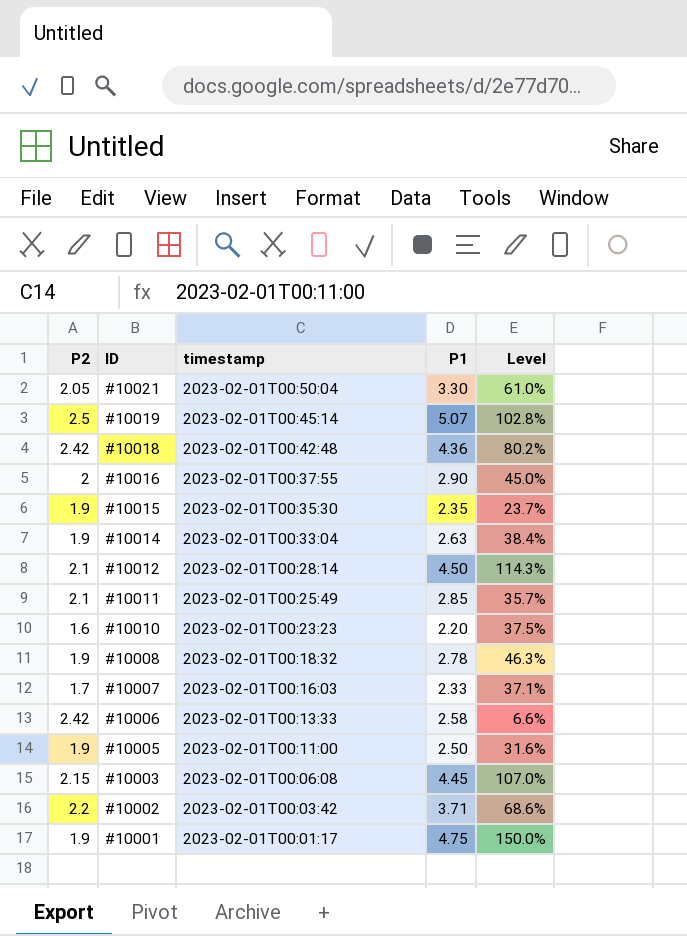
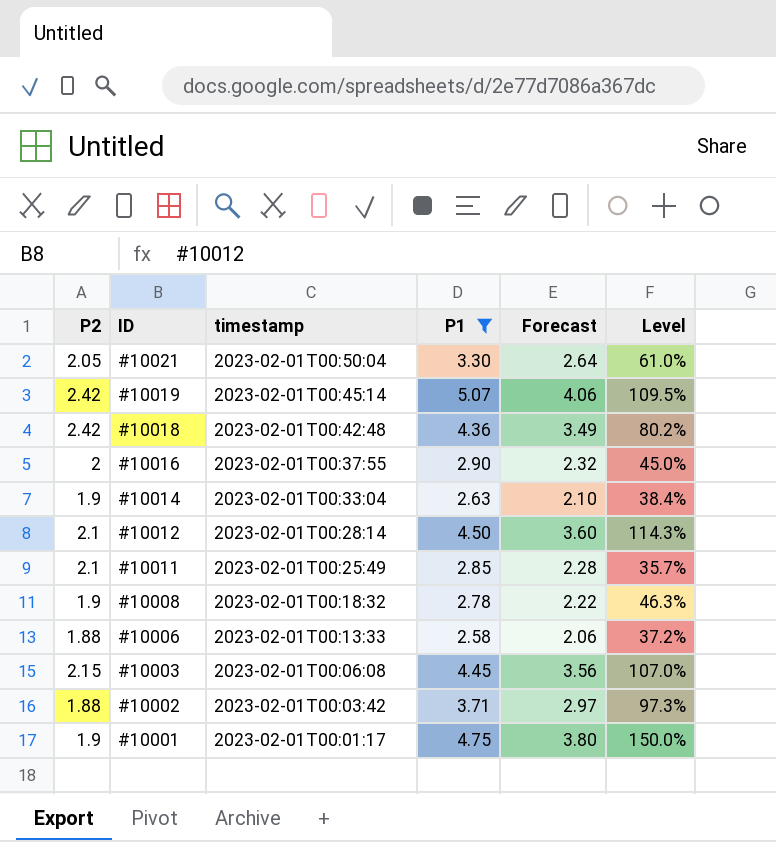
filter: none -> P1 >= 2.58
column Forecast | formula: none -> [P1] * 0.8
#10019 | P2: 2.5 -> 2.42
#10019 | Level: 102.8% -> 109.5%
#10006 | P2: 2.42 -> 1.88
#10006 | Level: 6.6% -> 37.2%
#10002 | P2: 2.2 -> 1.88
#10002 | Level: 68.6% -> 97.3%

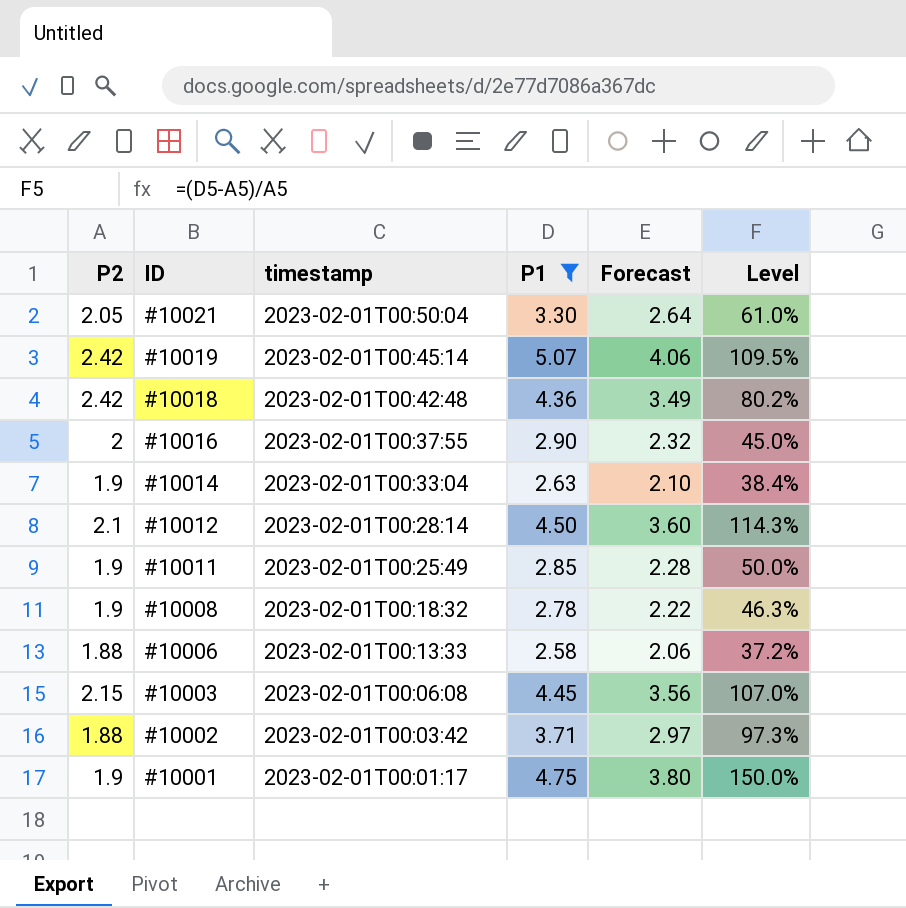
#10011 | P2: 2.1 -> 1.9
#10011 | Level: 35.7% -> 50.0%

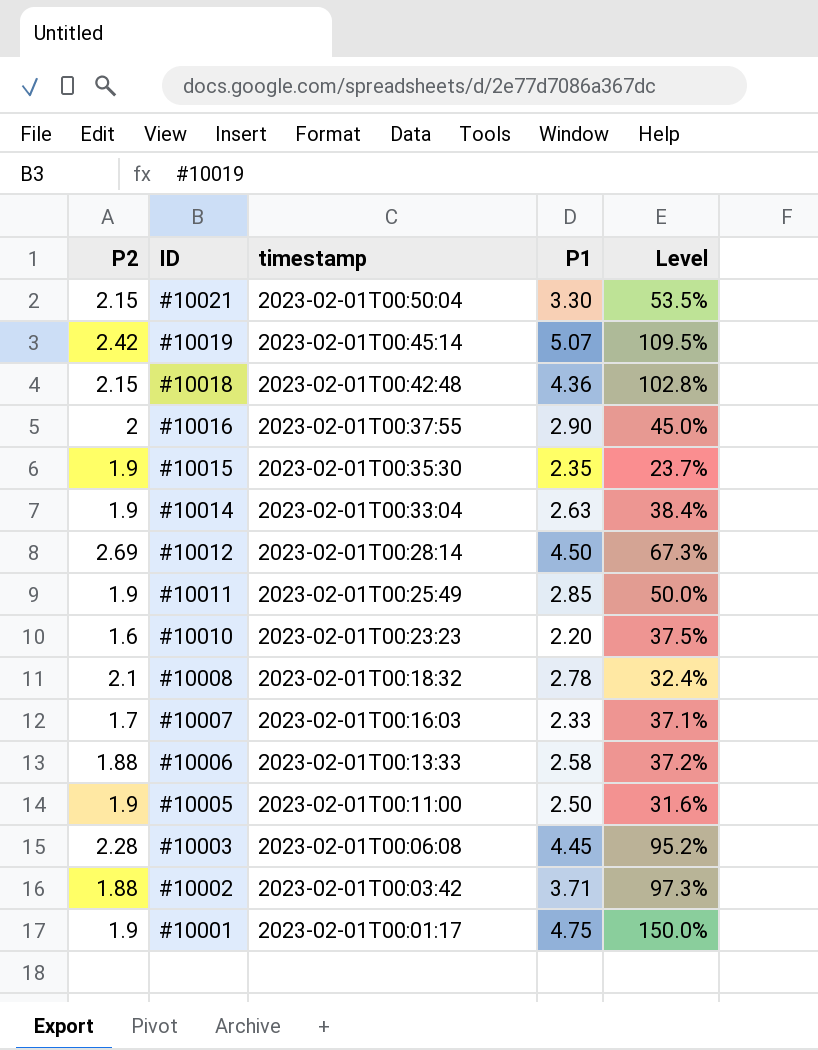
filter: P1 >= 2.58 -> none
column Forecast | formula: [P1] * 0.8 -> none
#10021 | P2: 2.05 -> 2.15
#10021 | Level: 61.0% -> 53.5%
#10018 | P2: 2.42 -> 2.15
#10018 | Level: 80.2% -> 102.8%
#10012 | P2: 2.1 -> 2.69
#10012 | Level: 114.3% -> 67.3%
#10008 | P2: 1.9 -> 2.1
#10008 | Level: 46.3% -> 32.4%
#10003 | P2: 2.15 -> 2.28
#10003 | Level: 107.0% -> 95.2%

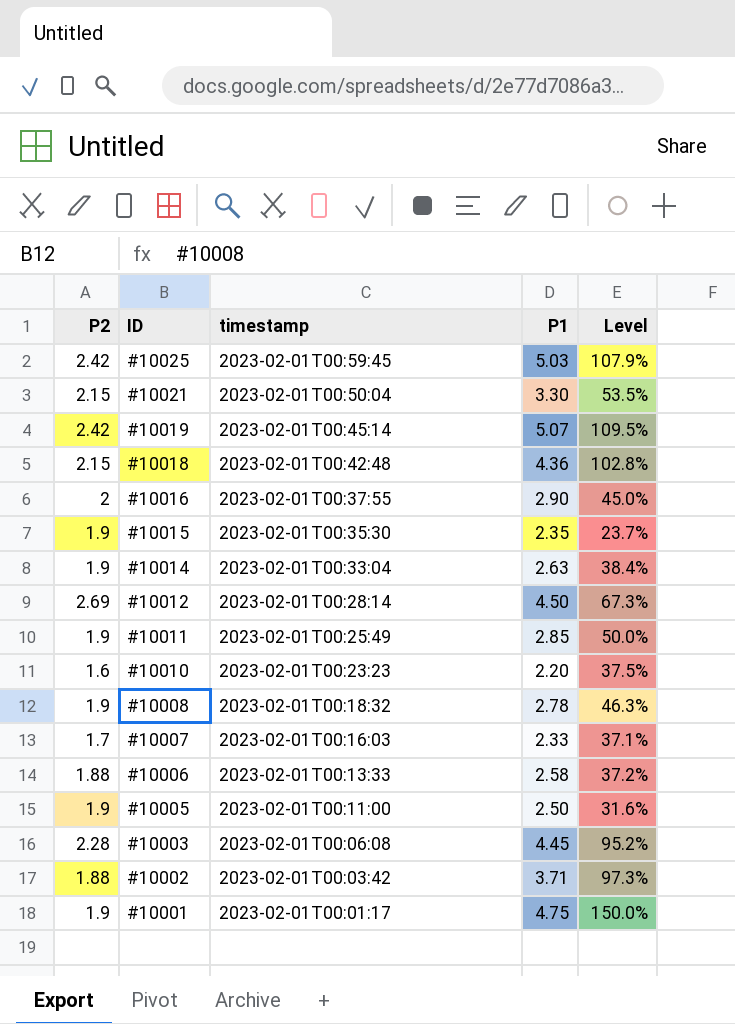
row #10025: none -> 2.42 | 2023-02-01T00:59:45 | 5.03 | 107.9%
#10008 | P2: 2.1 -> 1.9
#10008 | Level: 32.4% -> 46.3%

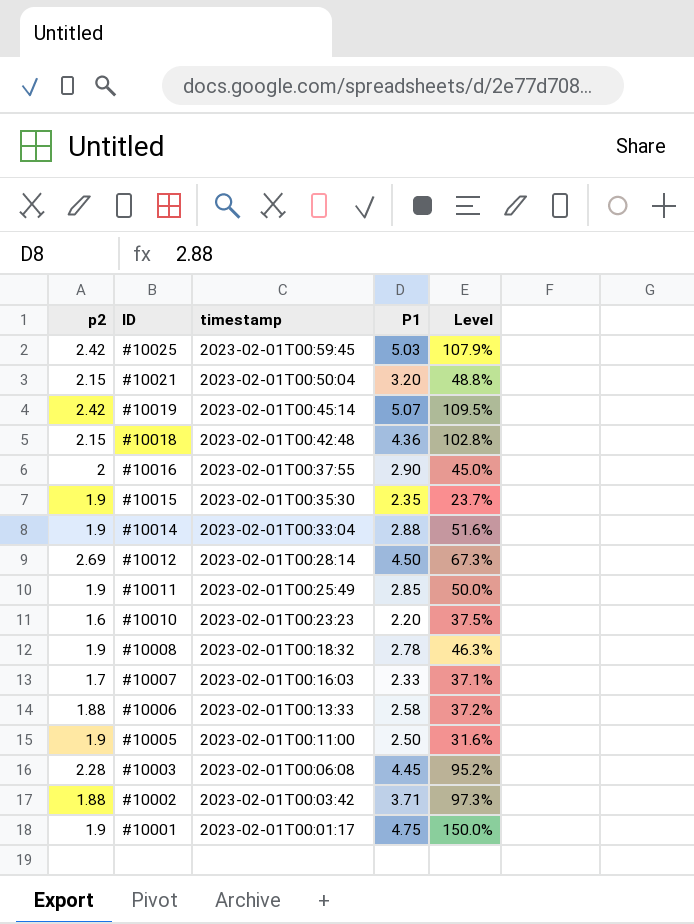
column name: P2 -> p2
#10021 | P1: 3.30 -> 3.20
#10021 | Level: 53.5% -> 48.8%
#10014 | P1: 2.63 -> 2.88
#10014 | Level: 38.4% -> 51.6%

